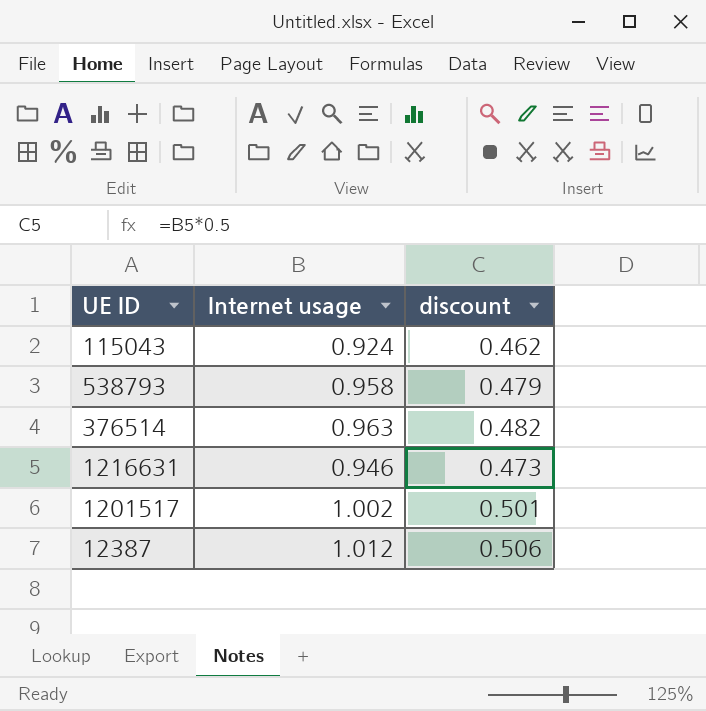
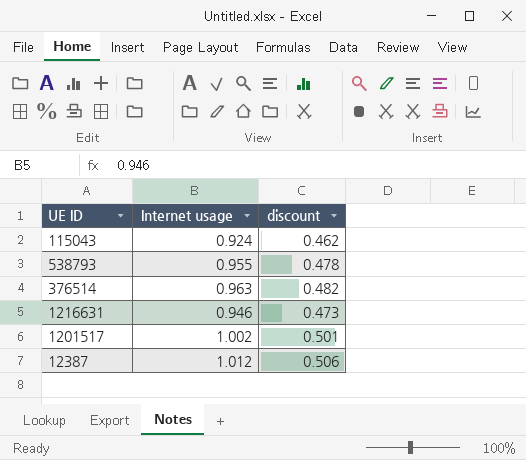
538793 | Internet usage: 0.958 -> 0.955
538793 | discount: 0.479 -> 0.478

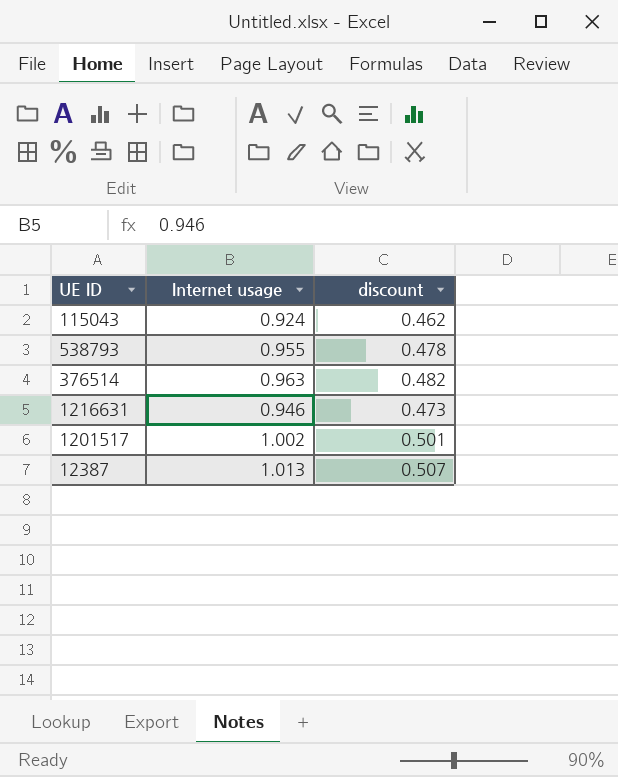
12387 | Internet usage: 1.012 -> 1.013
12387 | discount: 0.506 -> 0.507

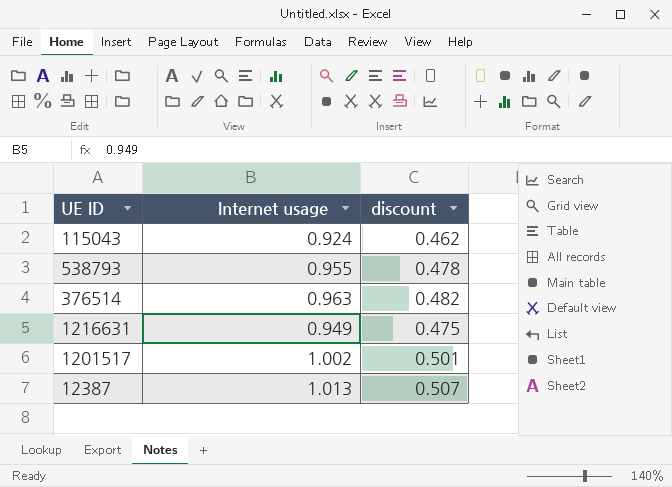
1216631 | Internet usage: 0.946 -> 0.949
1216631 | discount: 0.473 -> 0.475

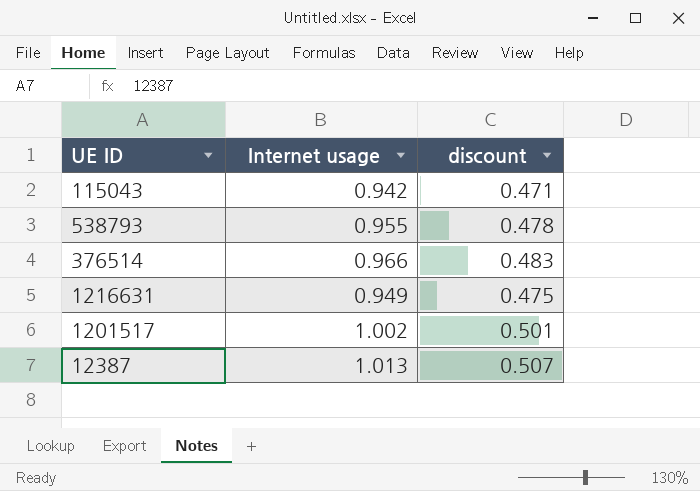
115043 | Internet usage: 0.924 -> 0.942
115043 | discount: 0.462 -> 0.471
376514 | Internet usage: 0.963 -> 0.966
376514 | discount: 0.482 -> 0.483

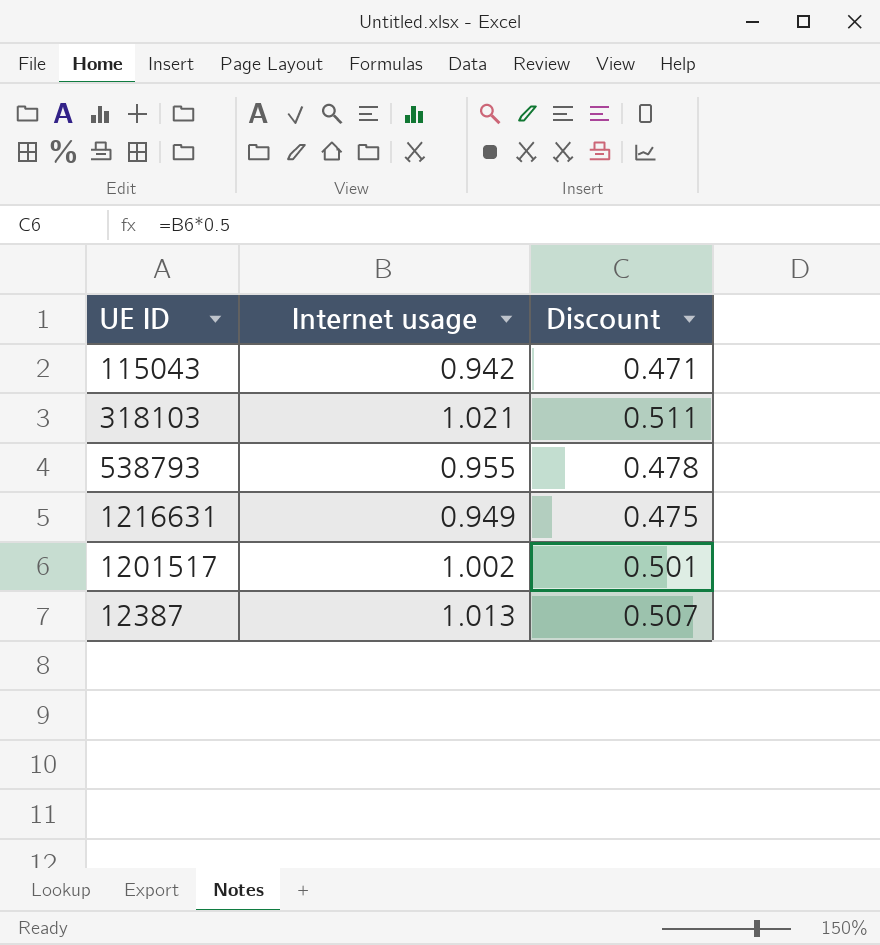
column name: discount -> Discount
row 376514: 0.966 | 0.483 -> none
row 318103: none -> 1.021 | 0.511

